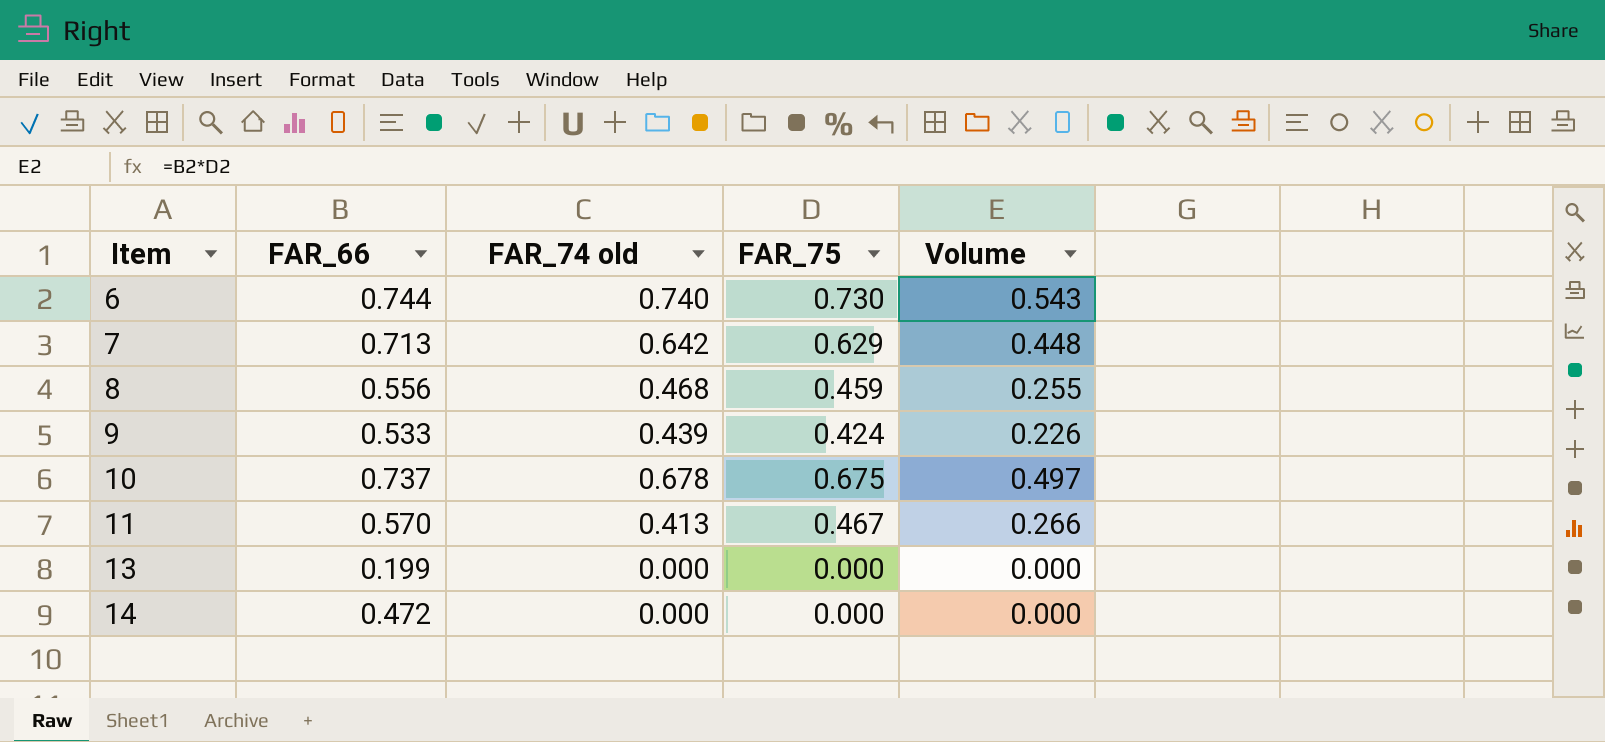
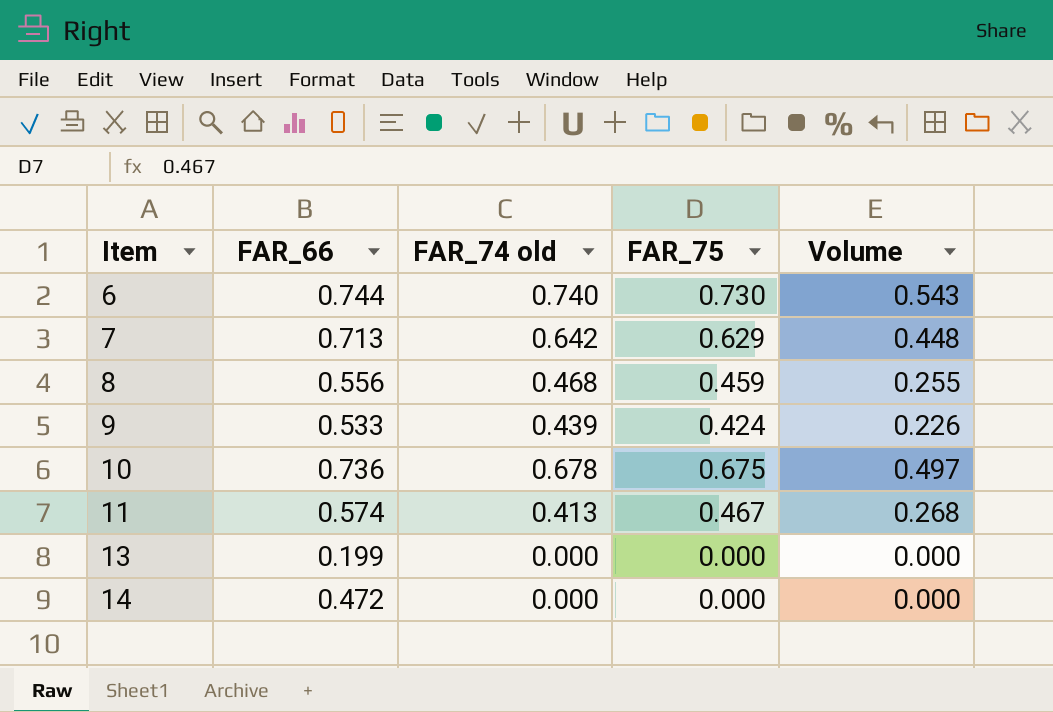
10 | FAR_66: 0.737 -> 0.736
11 | FAR_66: 0.570 -> 0.574
11 | Volume: 0.266 -> 0.268

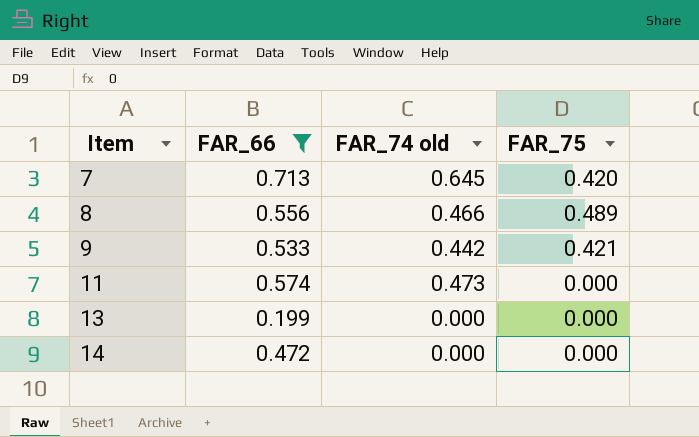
filter: none -> FAR_66 <= 0.713
column Volume | formula: [FAR_66] * [FAR_75] -> none
7 | FAR_74 old: 0.642 -> 0.645
7 | FAR_75: 0.629 -> 0.420
8 | FAR_74 old: 0.468 -> 0.466
8 | FAR_75: 0.459 -> 0.489
9 | FAR_74 old: 0.439 -> 0.442
9 | FAR_75: 0.424 -> 0.421
11 | FAR_74 old: 0.413 -> 0.473
11 | FAR_75: 0.467 -> 0.000

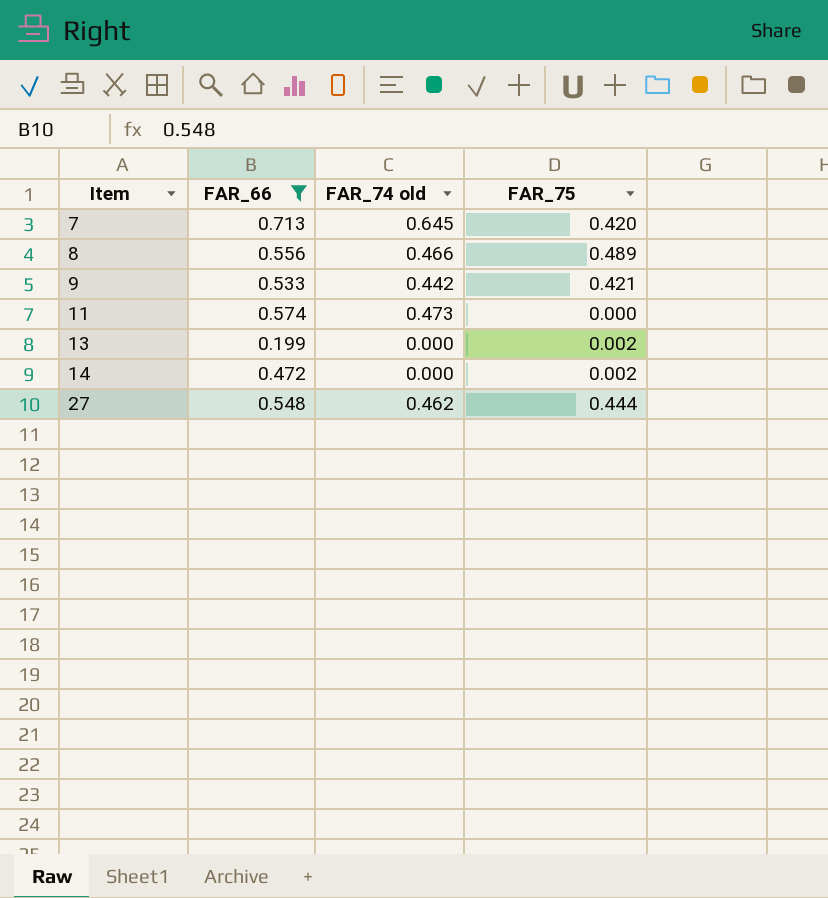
13 | FAR_75: 0.000 -> 0.002
14 | FAR_75: 0.000 -> 0.002
row 27: none -> 0.548 | 0.462 | 0.444

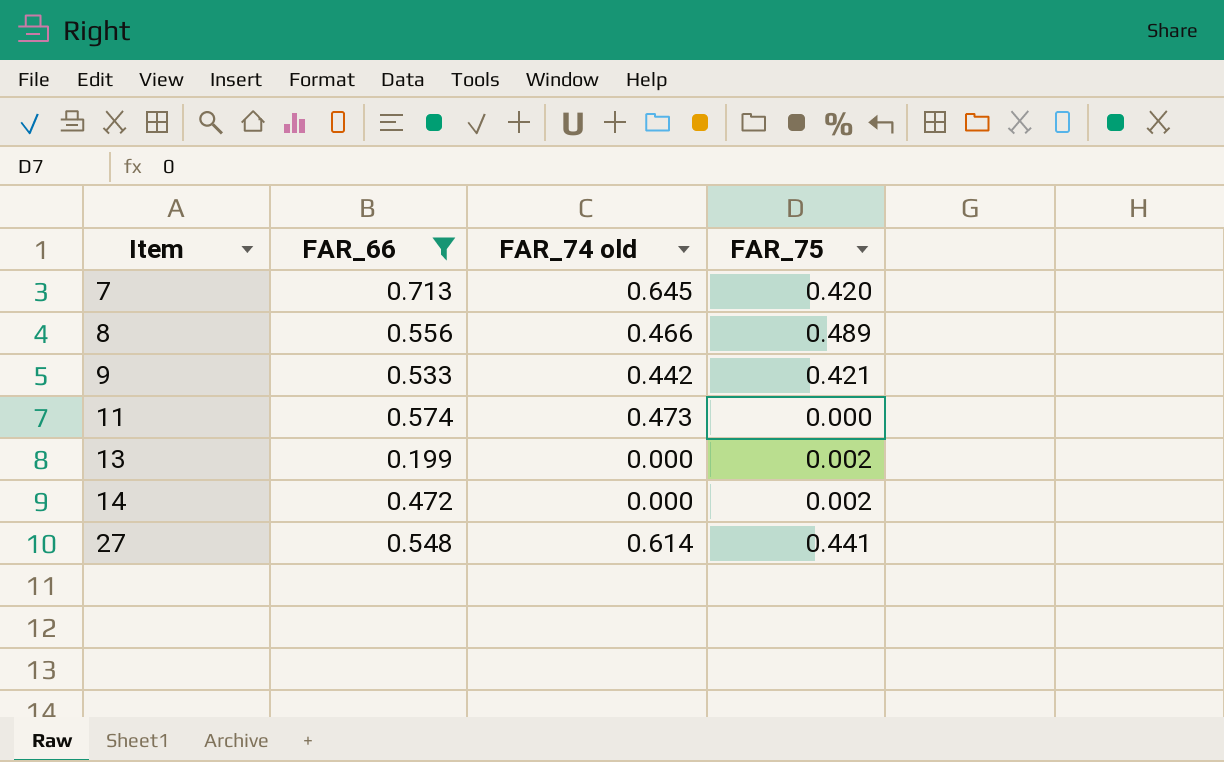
27 | FAR_74 old: 0.462 -> 0.614
27 | FAR_75: 0.444 -> 0.441

